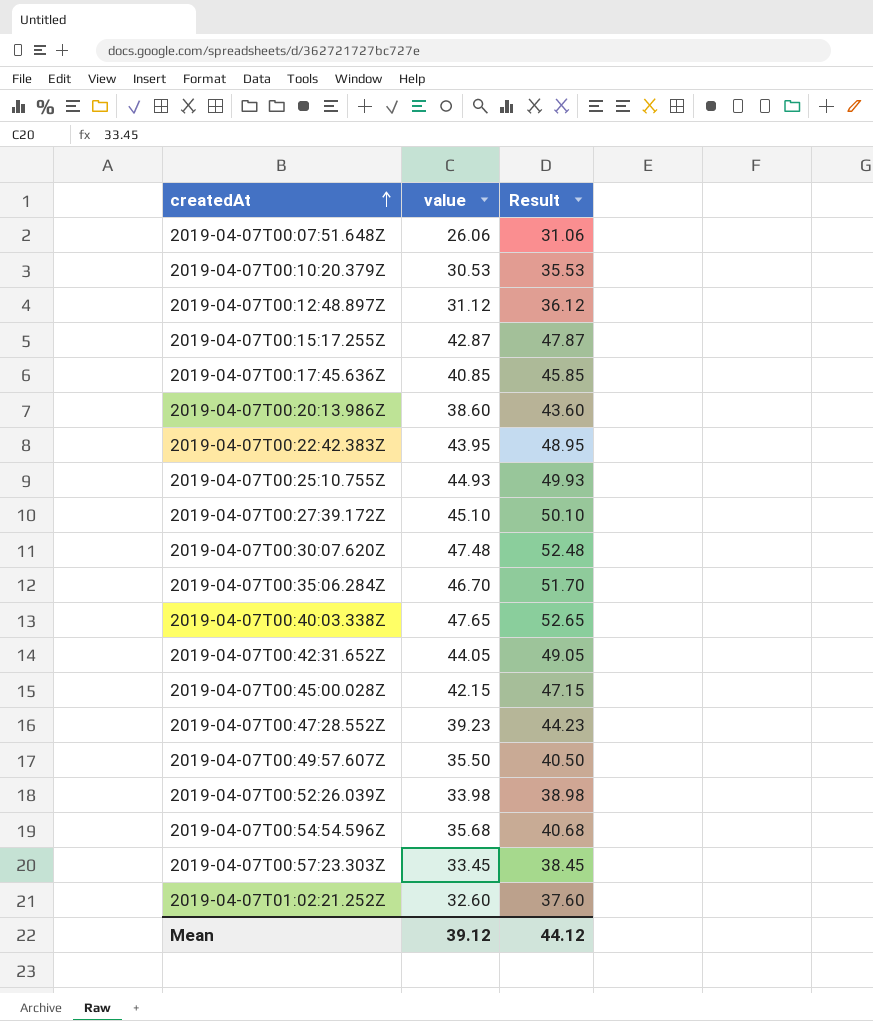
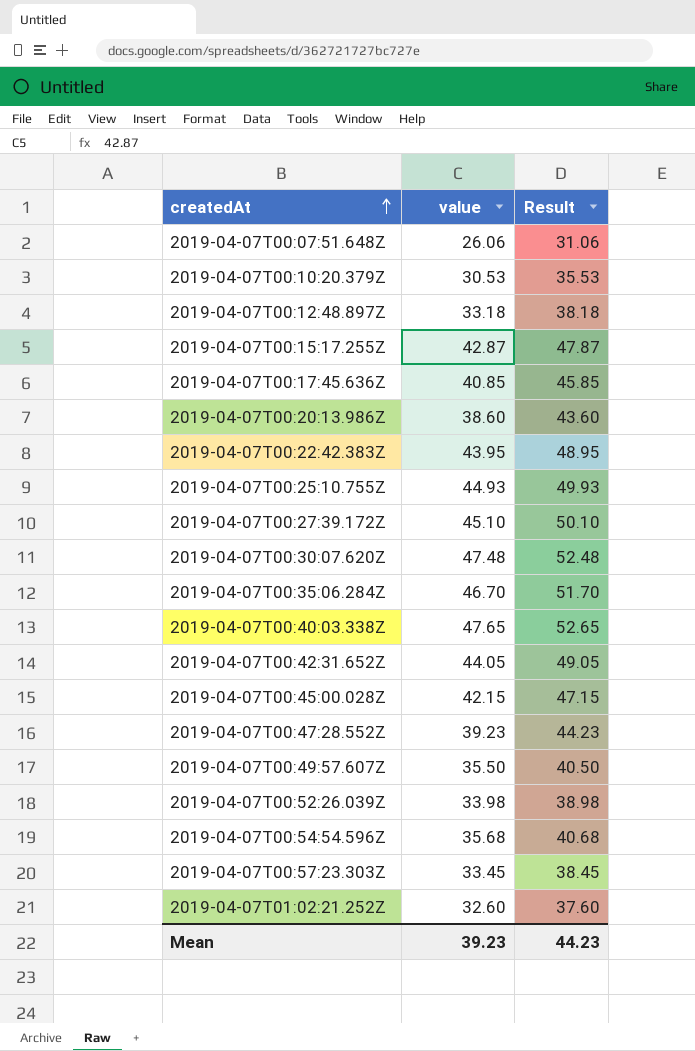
2019-04-07T00:12:48.897Z | value: 31.12 -> 33.18
2019-04-07T00:12:48.897Z | Result: 36.12 -> 38.18
Mean | value: 39.12 -> 39.23
Mean | Result: 44.12 -> 44.23

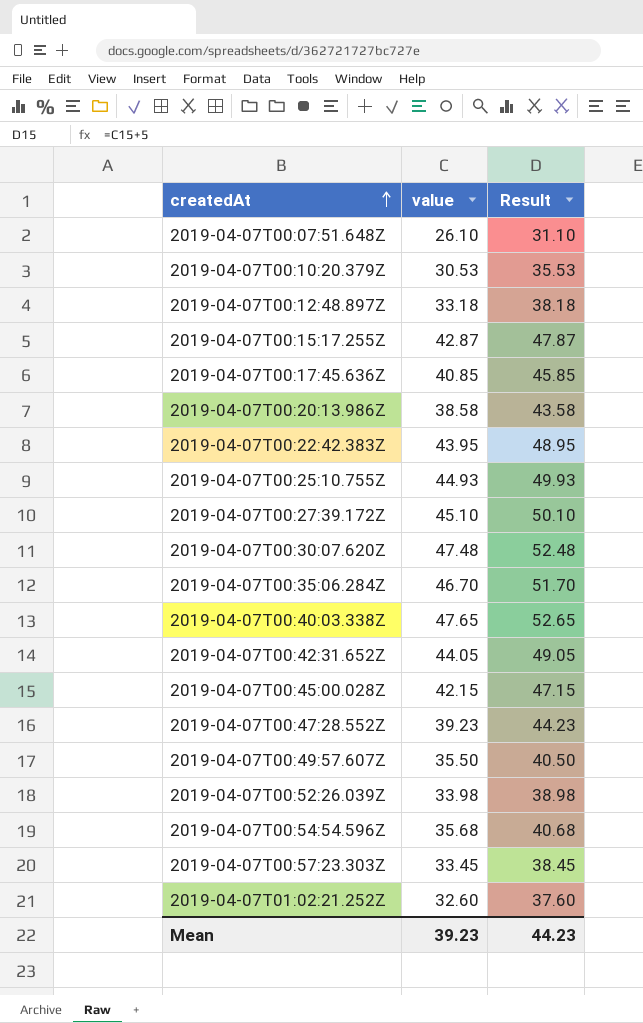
2019-04-07T00:07:51.648Z | value: 26.06 -> 26.10
2019-04-07T00:07:51.648Z | Result: 31.06 -> 31.10
2019-04-07T00:20:13.986Z | value: 38.60 -> 38.58
2019-04-07T00:20:13.986Z | Result: 43.60 -> 43.58

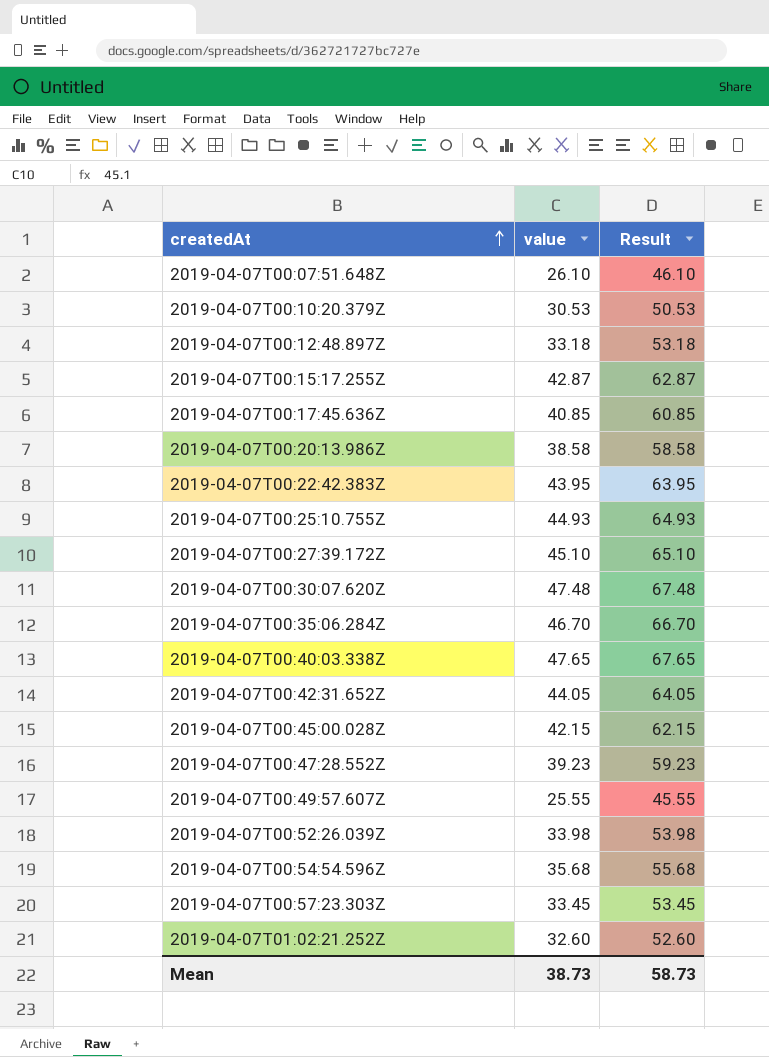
column Result | formula: [value] + 5 -> [value] + 20
2019-04-07T00:49:57.607Z | value: 35.50 -> 25.55
Mean | value: 39.23 -> 38.73
Mean | Result: 44.23 -> 58.73

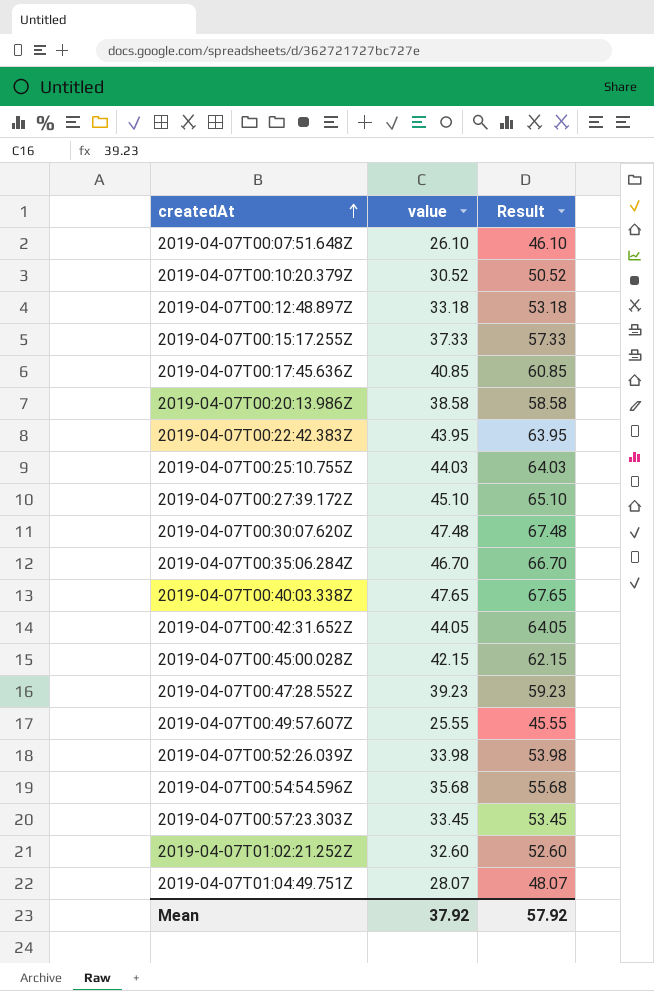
2019-04-07T00:10:20.379Z | value: 30.53 -> 30.52
2019-04-07T00:10:20.379Z | Result: 50.53 -> 50.52
2019-04-07T00:15:17.255Z | value: 42.87 -> 37.33
2019-04-07T00:15:17.255Z | Result: 62.87 -> 57.33
2019-04-07T00:25:10.755Z | value: 44.93 -> 44.03
2019-04-07T00:25:10.755Z | Result: 64.93 -> 64.03
row 2019-04-07T01:04:49.751Z: none -> 28.07 | 48.07
Mean | value: 38.73 -> 37.92
Mean | Result: 58.73 -> 57.92

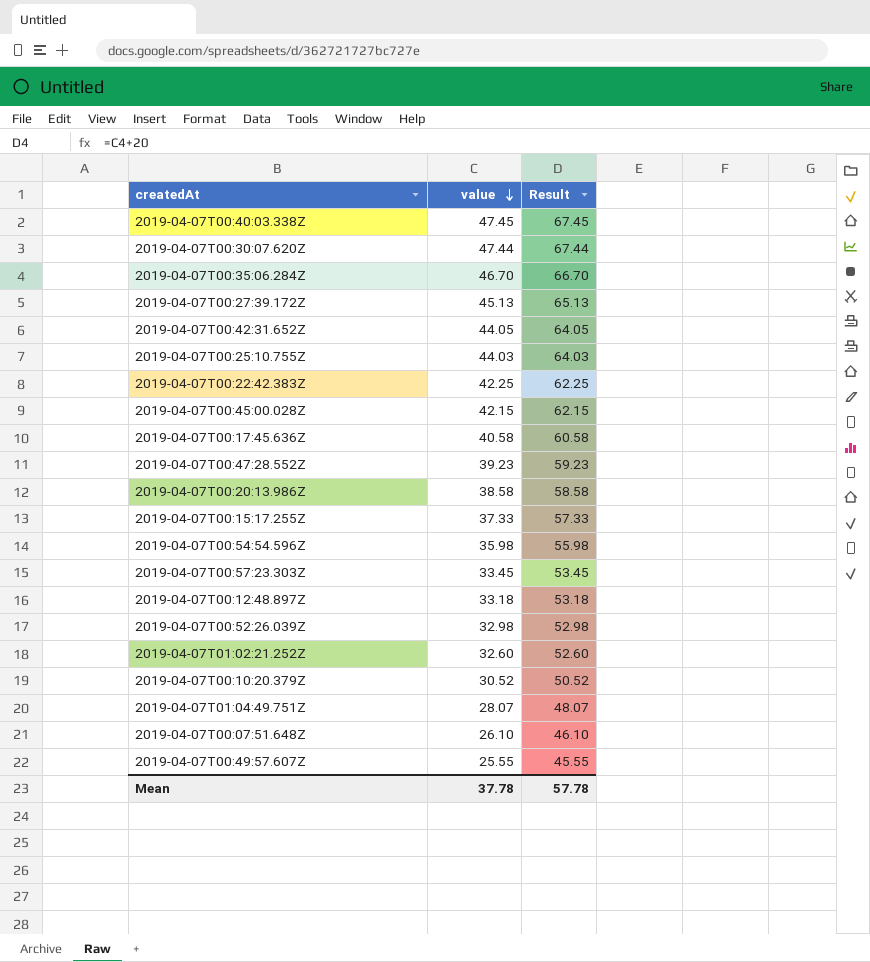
row order: createdAt ascending -> value descending
2019-04-07T00:40:03.338Z | value: 47.65 -> 47.45
2019-04-07T00:40:03.338Z | Result: 67.65 -> 67.45
2019-04-07T00:30:07.620Z | value: 47.48 -> 47.44
2019-04-07T00:30:07.620Z | Result: 67.48 -> 67.44
2019-04-07T00:27:39.172Z | value: 45.10 -> 45.13
2019-04-07T00:27:39.172Z | Result: 65.10 -> 65.13
2019-04-07T00:22:42.383Z | value: 43.95 -> 42.25
2019-04-07T00:22:42.383Z | Result: 63.95 -> 62.25
2019-04-07T00:17:45.636Z | value: 40.85 -> 40.58
2019-04-07T00:17:45.636Z | Result: 60.85 -> 60.58
2019-04-07T00:54:54.596Z | value: 35.68 -> 35.98
2019-04-07T00:54:54.596Z | Result: 55.68 -> 55.98
2019-04-07T00:52:26.039Z | value: 33.98 -> 32.98
2019-04-07T00:52:26.039Z | Result: 53.98 -> 52.98
Mean | value: 37.92 -> 37.78
Mean | Result: 57.92 -> 57.78

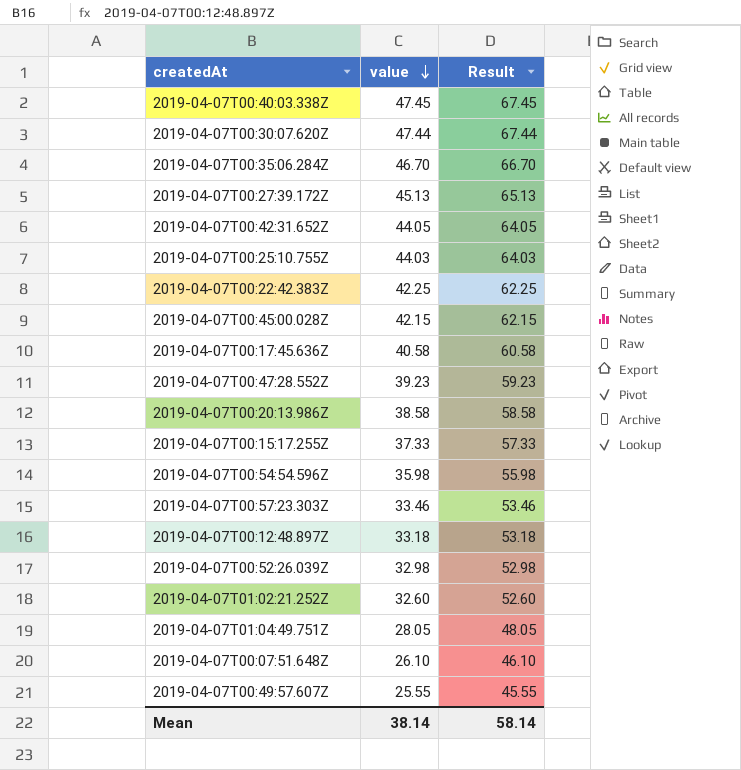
row 2019-04-07T00:10:20.379Z: 30.52 | 50.52 -> none
2019-04-07T00:57:23.303Z | value: 33.45 -> 33.46
2019-04-07T00:57:23.303Z | Result: 53.45 -> 53.46
2019-04-07T01:04:49.751Z | value: 28.07 -> 28.05
2019-04-07T01:04:49.751Z | Result: 48.07 -> 48.05
Mean | value: 37.78 -> 38.14
Mean | Result: 57.78 -> 58.14

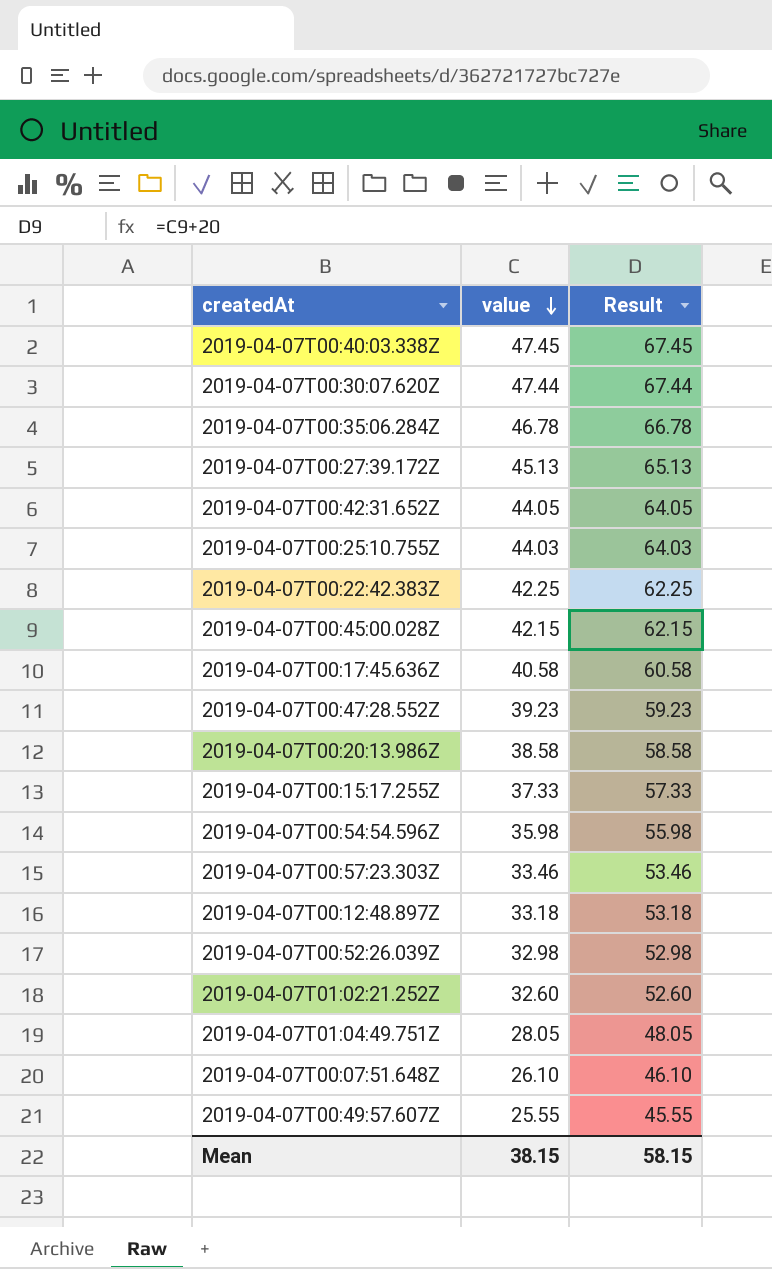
2019-04-07T00:35:06.284Z | value: 46.70 -> 46.78
2019-04-07T00:35:06.284Z | Result: 66.70 -> 66.78
Mean | value: 38.14 -> 38.15
Mean | Result: 58.14 -> 58.15

